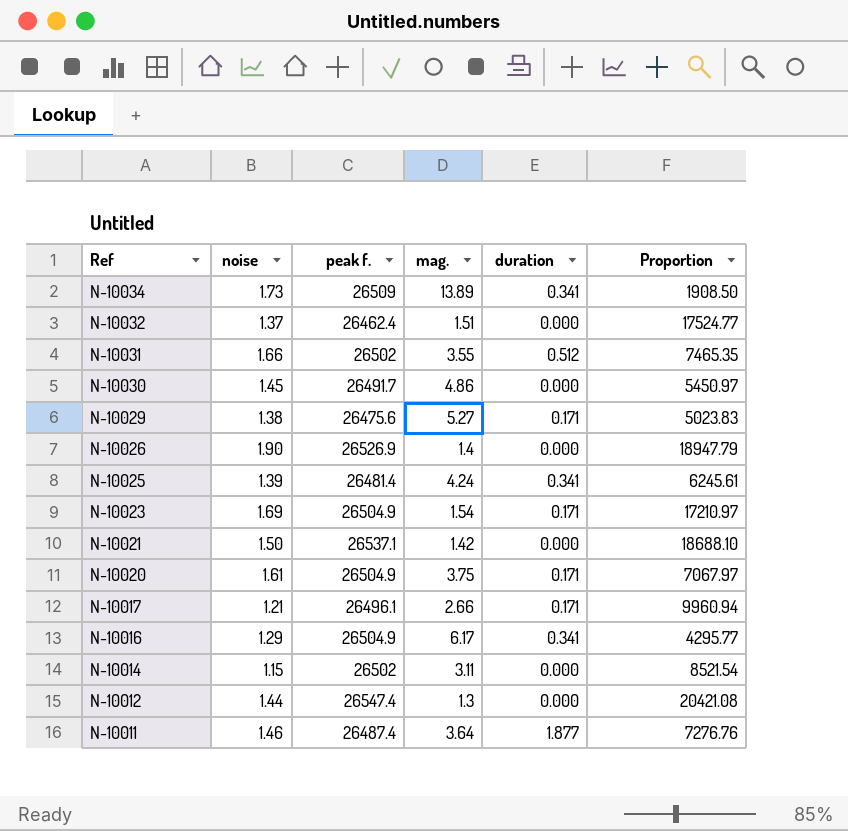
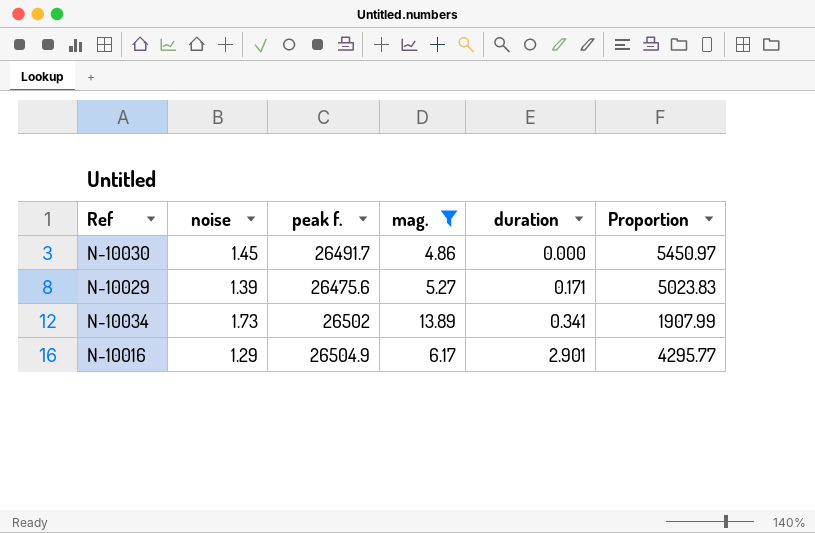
filter: none -> mag. >= 4.86
row order: Ref descending -> duration ascending
N-10029 | noise: 1.38 -> 1.39
N-10034 | peak f.: 26509 -> 26502
N-10034 | Proportion: 1908.50 -> 1907.99
N-10016 | duration: 0.341 -> 2.901

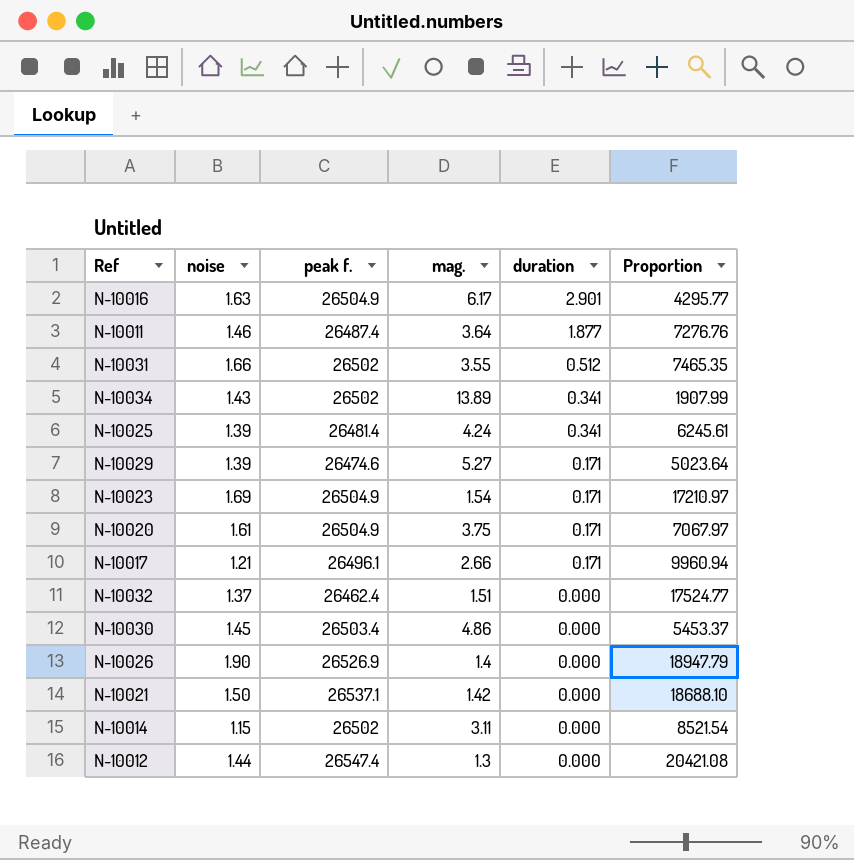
filter: mag. >= 4.86 -> none
row order: duration ascending -> duration descending
N-10016 | noise: 1.29 -> 1.63
N-10034 | noise: 1.73 -> 1.43
N-10029 | peak f.: 26475.6 -> 26474.6
N-10029 | Proportion: 5023.83 -> 5023.64
N-10030 | peak f.: 26491.7 -> 26503.4
N-10030 | Proportion: 5450.97 -> 5453.37

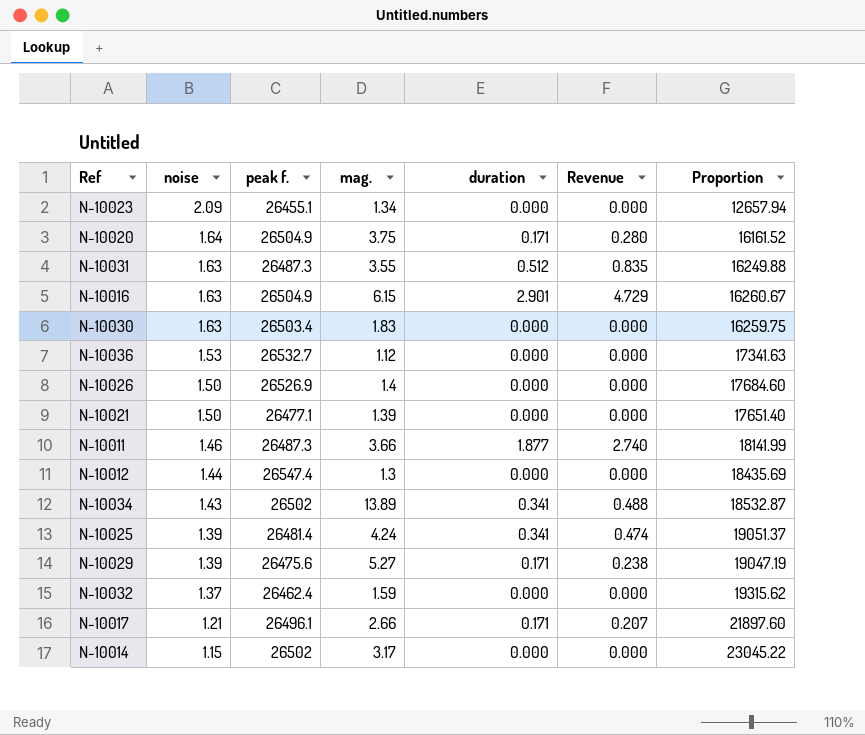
row order: duration descending -> noise descending
column Revenue | formula: none -> [noise] * [duration]
column Proportion | formula: [peak f.] / [mag.] -> [peak f.] / [noise]
N-10023 | noise: 1.69 -> 2.09
N-10023 | peak f.: 26504.9 -> 26455.1
N-10023 | mag.: 1.54 -> 1.34
N-10023 | duration: 0.171 -> 0.000
N-10020 | noise: 1.61 -> 1.64
N-10031 | noise: 1.66 -> 1.63
N-10031 | peak f.: 26502 -> 26487.3
N-10016 | mag.: 6.17 -> 6.15
N-10030 | noise: 1.45 -> 1.63
N-10030 | mag.: 4.86 -> 1.83
row N-10036: none -> 1.53 | 26532.7 | 1.12 | 0.000 | 0.000 | 17341.63
N-10026 | noise: 1.90 -> 1.50
N-10021 | peak f.: 26537.1 -> 26477.1
N-10021 | mag.: 1.42 -> 1.39
N-10011 | peak f.: 26487.4 -> 26487.3
N-10011 | mag.: 3.64 -> 3.66
N-10029 | peak f.: 26474.6 -> 26475.6
N-10032 | mag.: 1.51 -> 1.59
N-10014 | mag.: 3.11 -> 3.17

